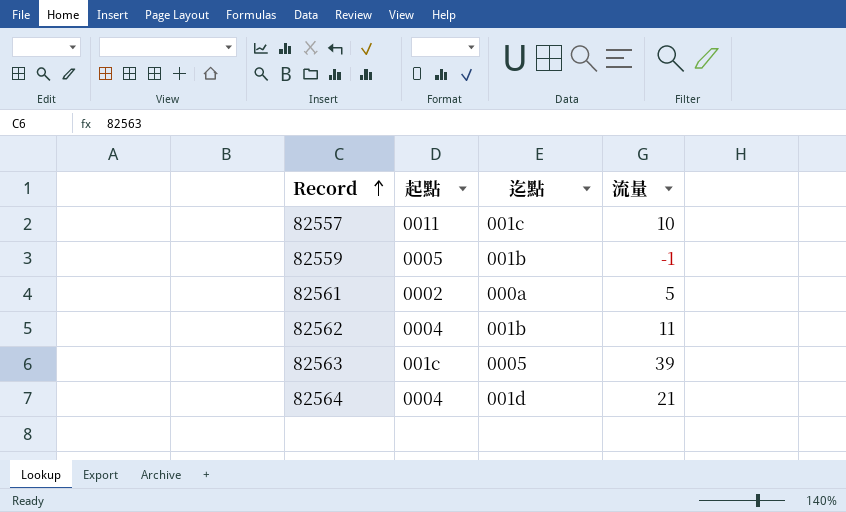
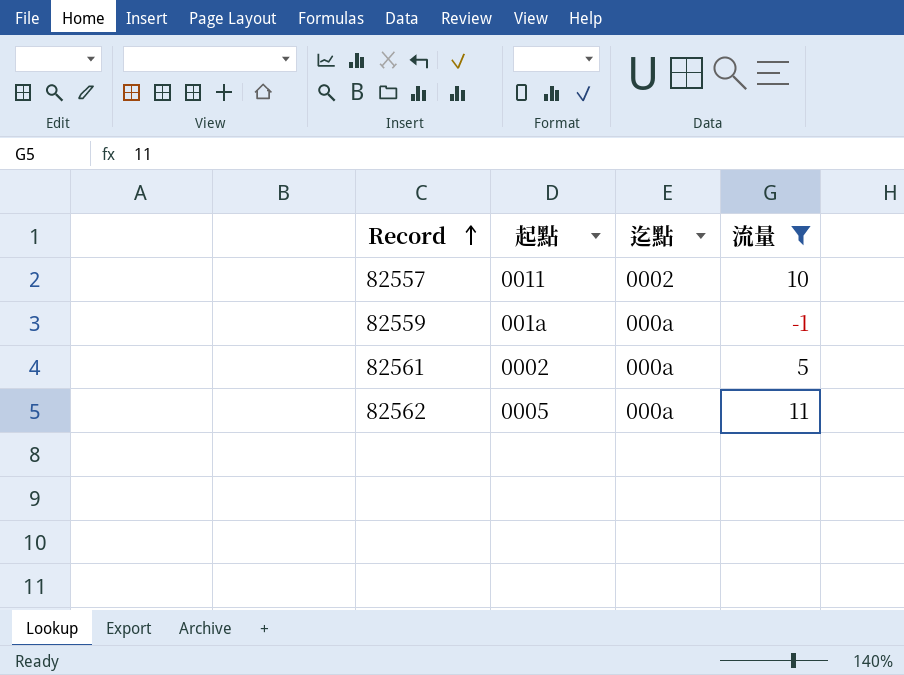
filter: none -> 流量 <= 11
82557 | 迄點: 001c -> 0002
82559 | 起點: 0005 -> 001a
82559 | 迄點: 001b -> 000a
82562 | 起點: 0004 -> 0005
82562 | 迄點: 001b -> 000a

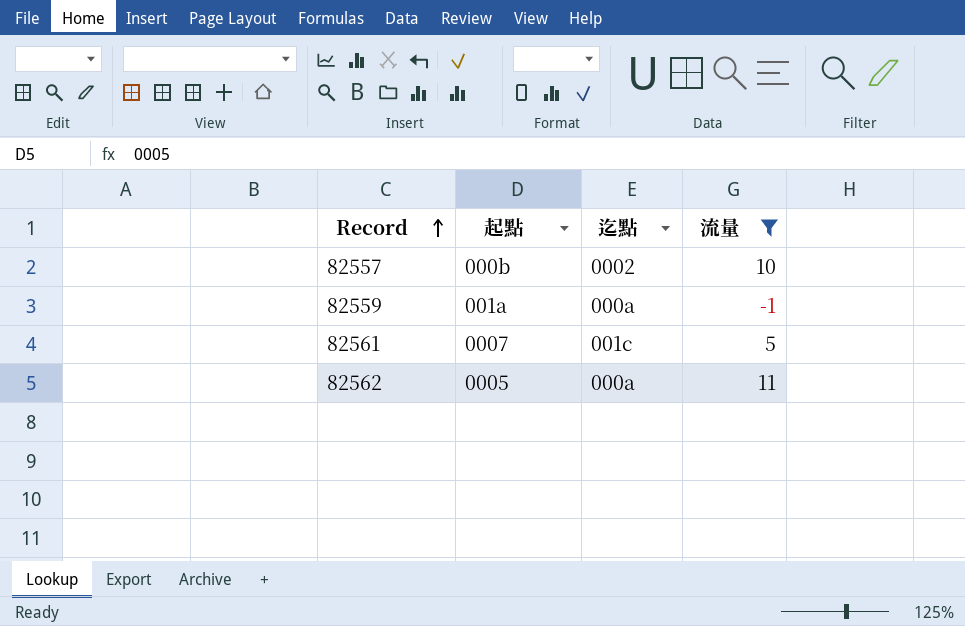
82557 | 起點: 0011 -> 000b
82561 | 起點: 0002 -> 0007
82561 | 迄點: 000a -> 001c

